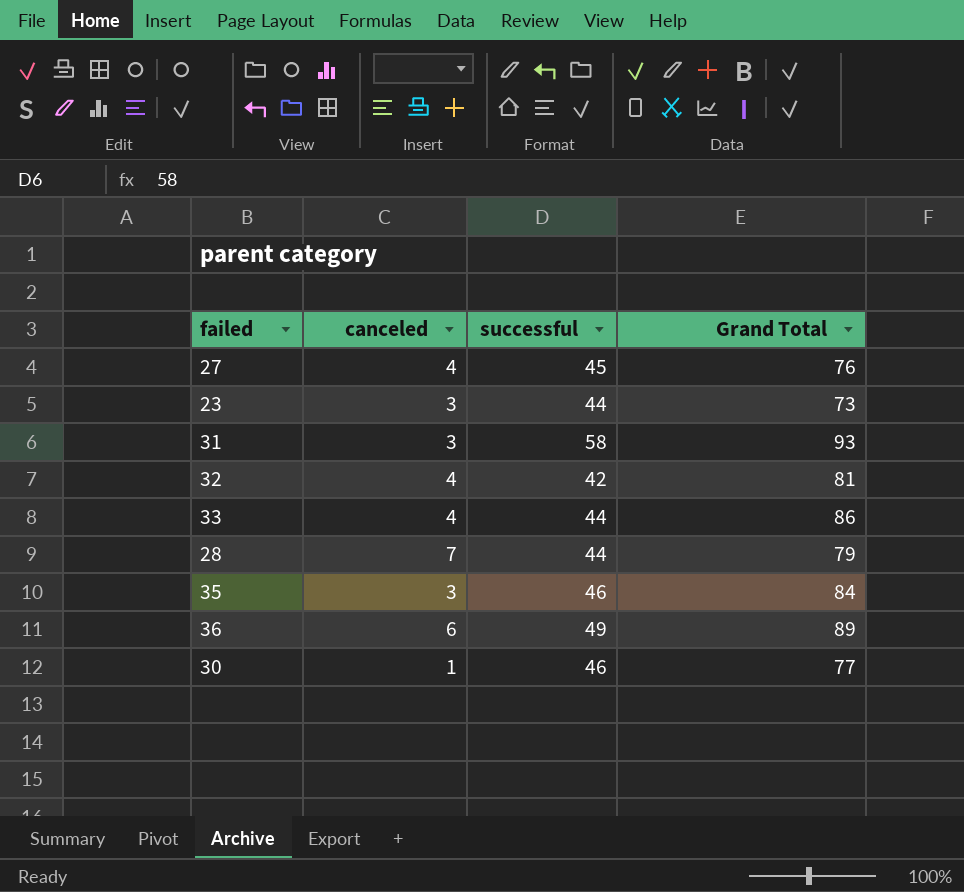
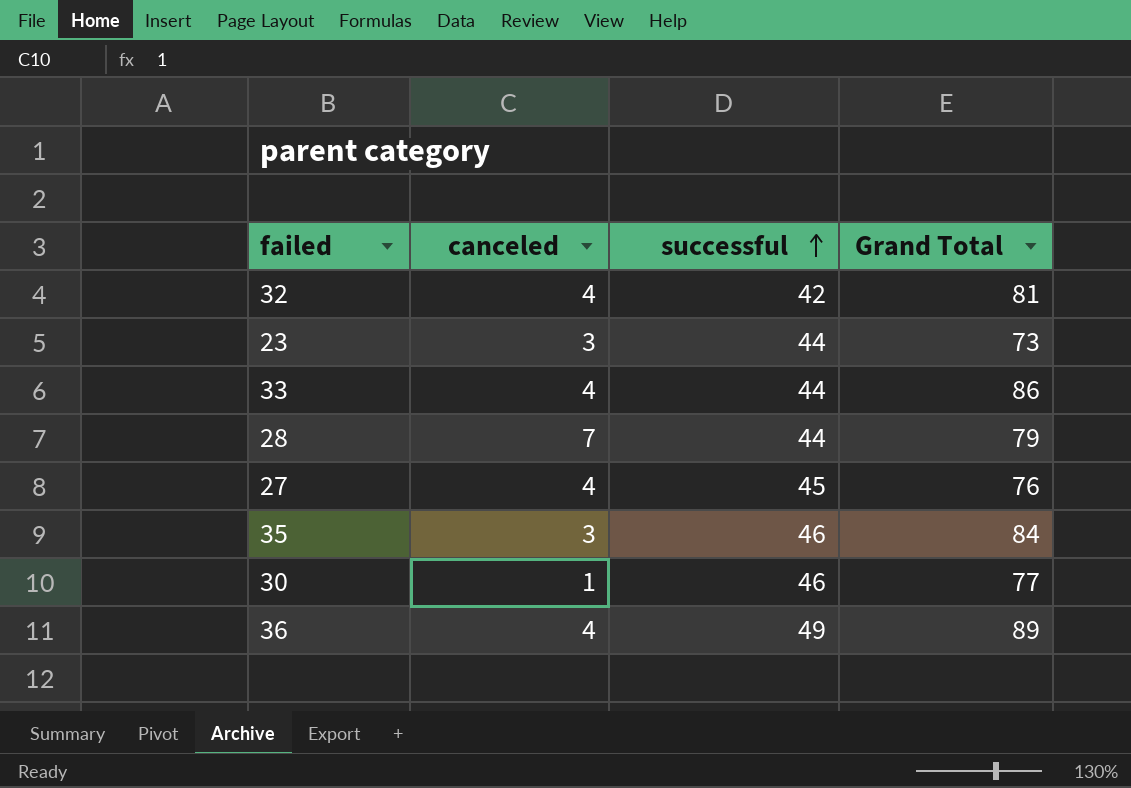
row order: none -> successful ascending
row 31: 3 | 58 | 93 -> none
36 | canceled: 6 -> 4

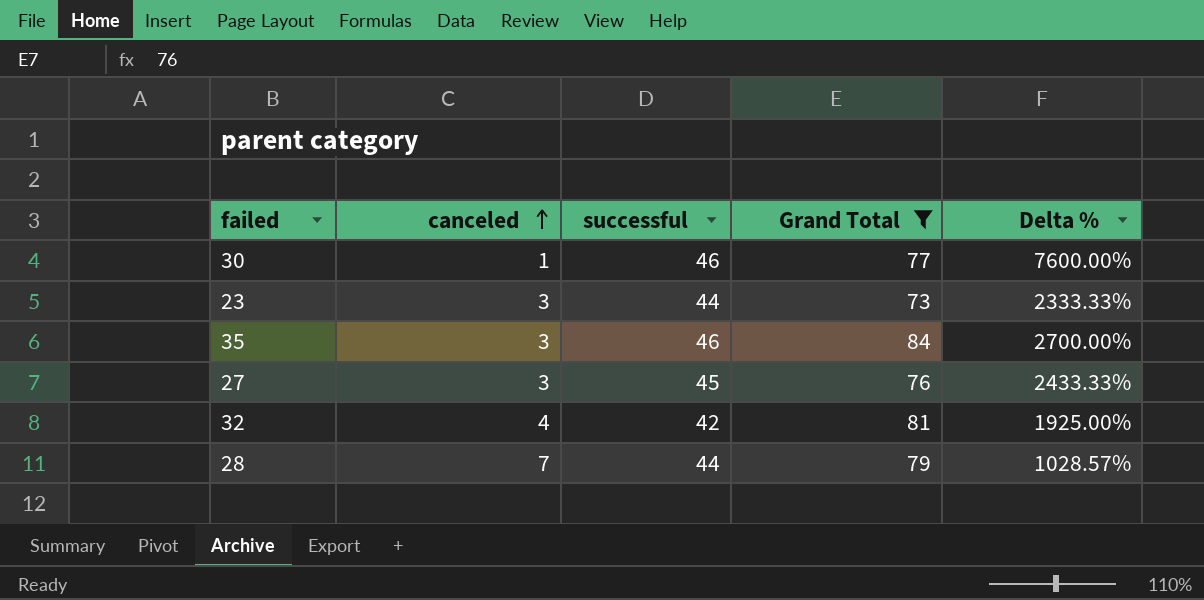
filter: none -> Grand Total <= 84
row order: successful ascending -> canceled ascending
column Delta % | formula: none -> ([Grand Total] - [canceled]) / [canceled]
27 | canceled: 4 -> 3

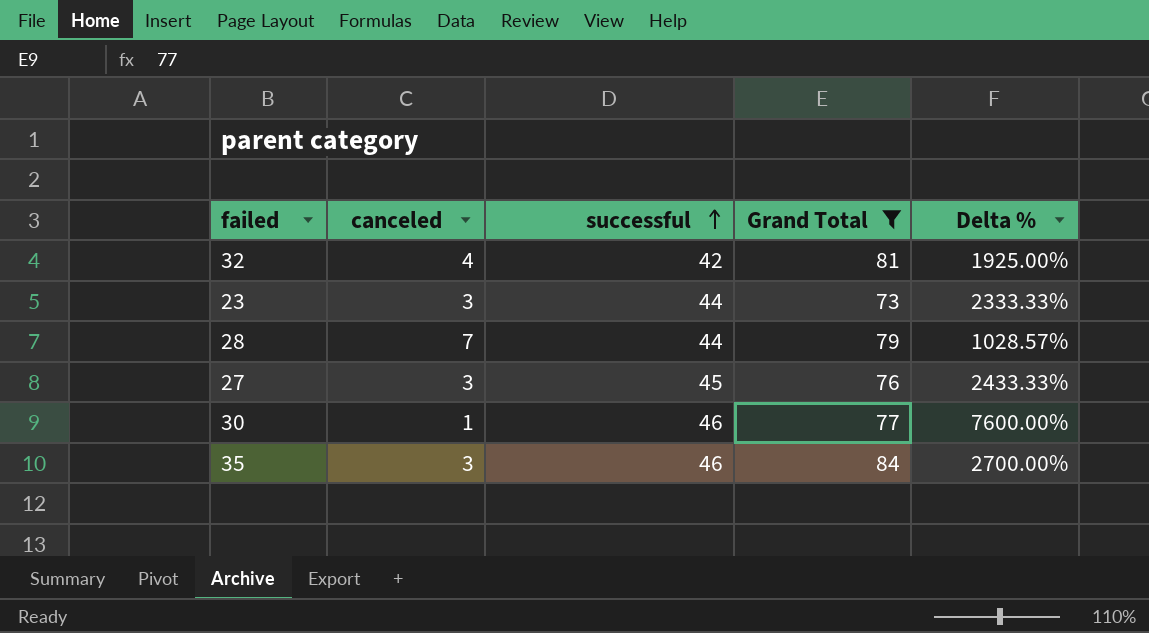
row order: canceled ascending -> successful ascending

